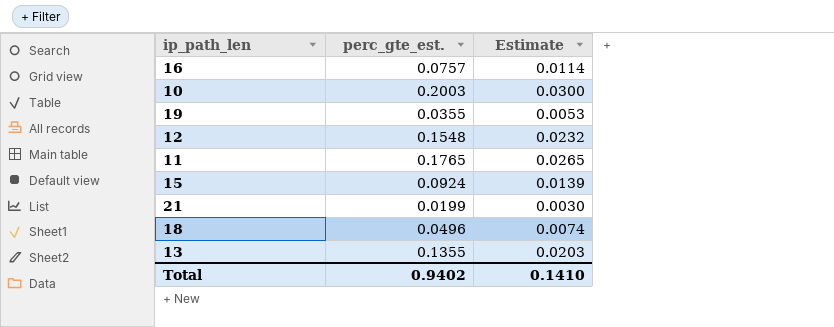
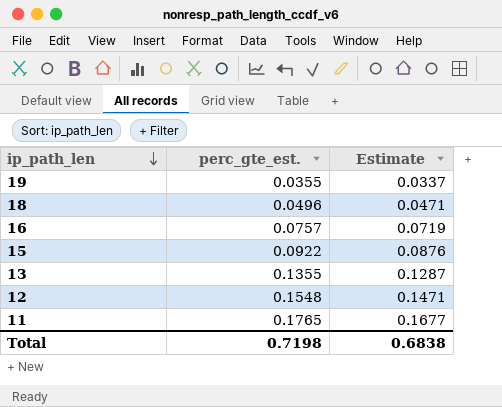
row order: none -> ip_path_len descending
column Estimate | formula: [perc_gte_est.] * 0.15 -> [perc_gte_est.] * 0.95
row 10: 0.2003 | 0.0300 -> none
row 21: 0.0199 | 0.0030 -> none
15 | perc_gte_est.: 0.0924 -> 0.0922
Total | perc_gte_est.: 0.9402 -> 0.7198
Total | Estimate: 0.1410 -> 0.6838

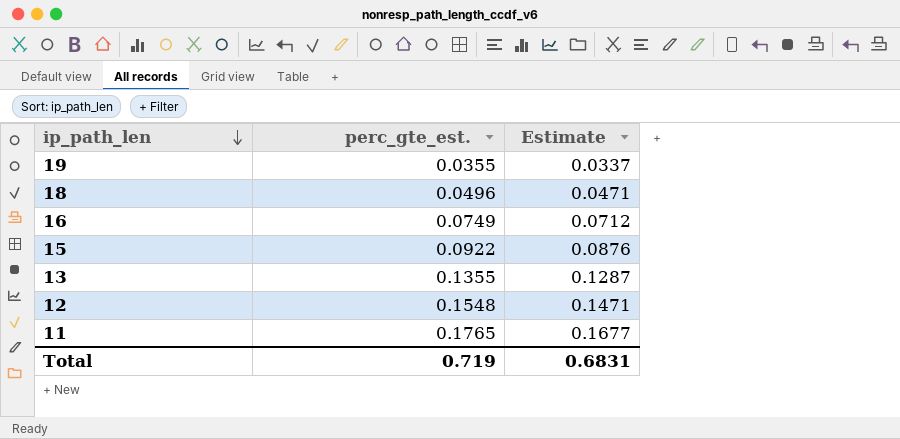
16 | perc_gte_est.: 0.0757 -> 0.0749
16 | Estimate: 0.0719 -> 0.0712
Total | perc_gte_est.: 0.7198 -> 0.719
Total | Estimate: 0.6838 -> 0.6831

